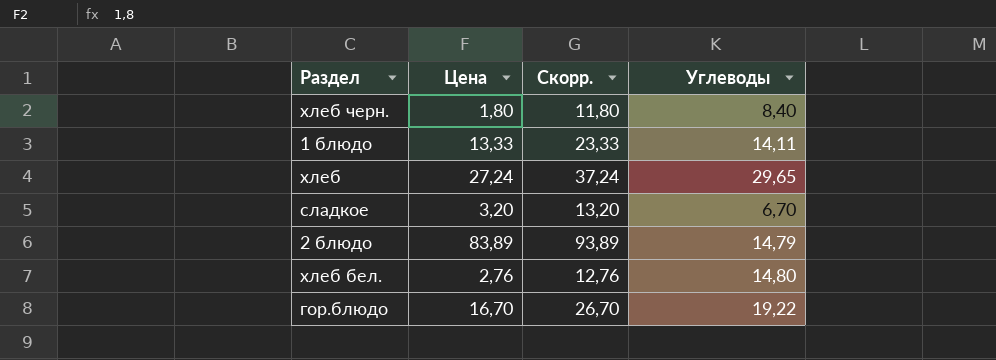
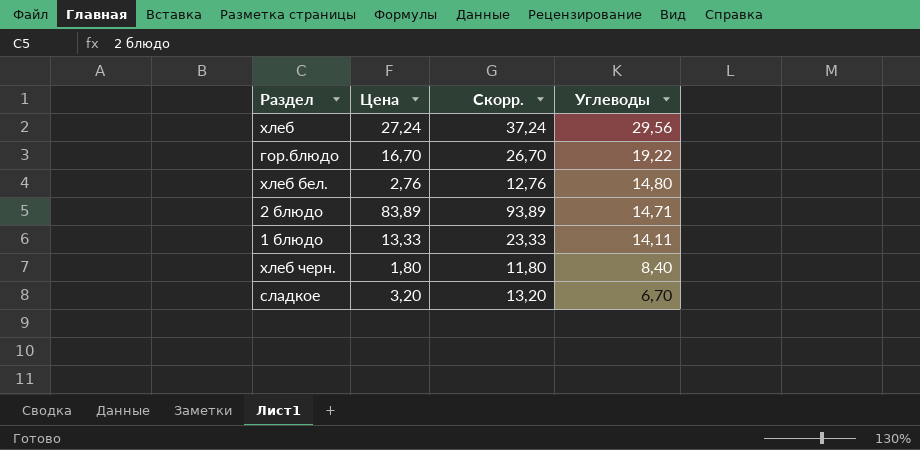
row order: none -> Углеводы descending
хлеб | Углеводы: 29,65 -> 29,56
2 блюдо | Углеводы: 14,79 -> 14,71

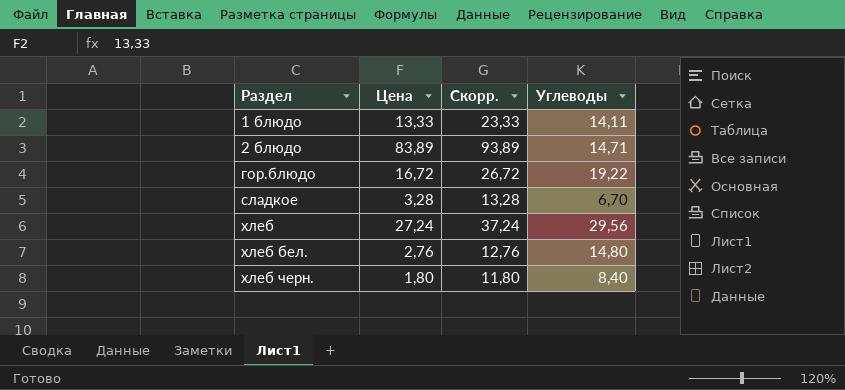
row order: Углеводы descending -> Раздел ascending
гор.блюдо | Цена: 16,70 -> 16,72
гор.блюдо | Скорр.: 26,70 -> 26,72
сладкое | Цена: 3,20 -> 3,28
сладкое | Скорр.: 13,20 -> 13,28

